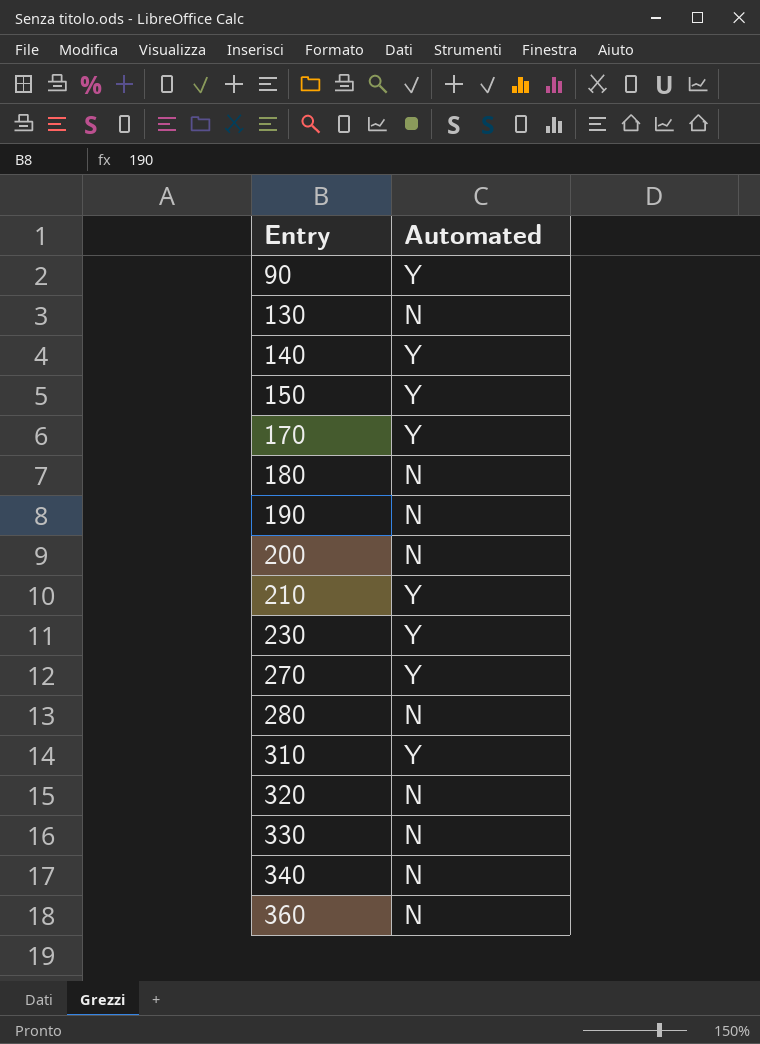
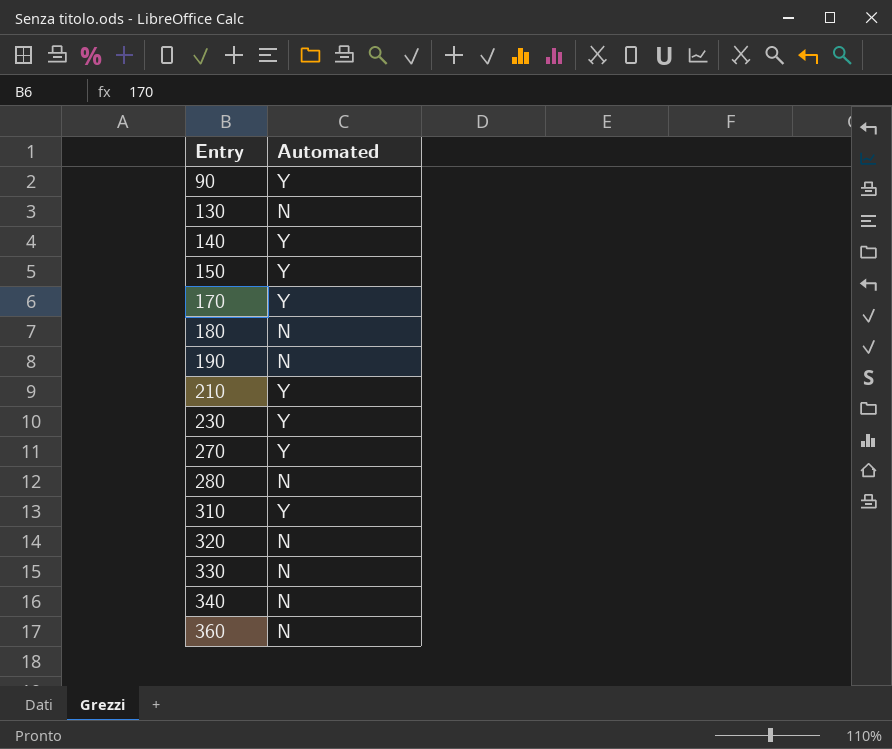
row 200: N -> none

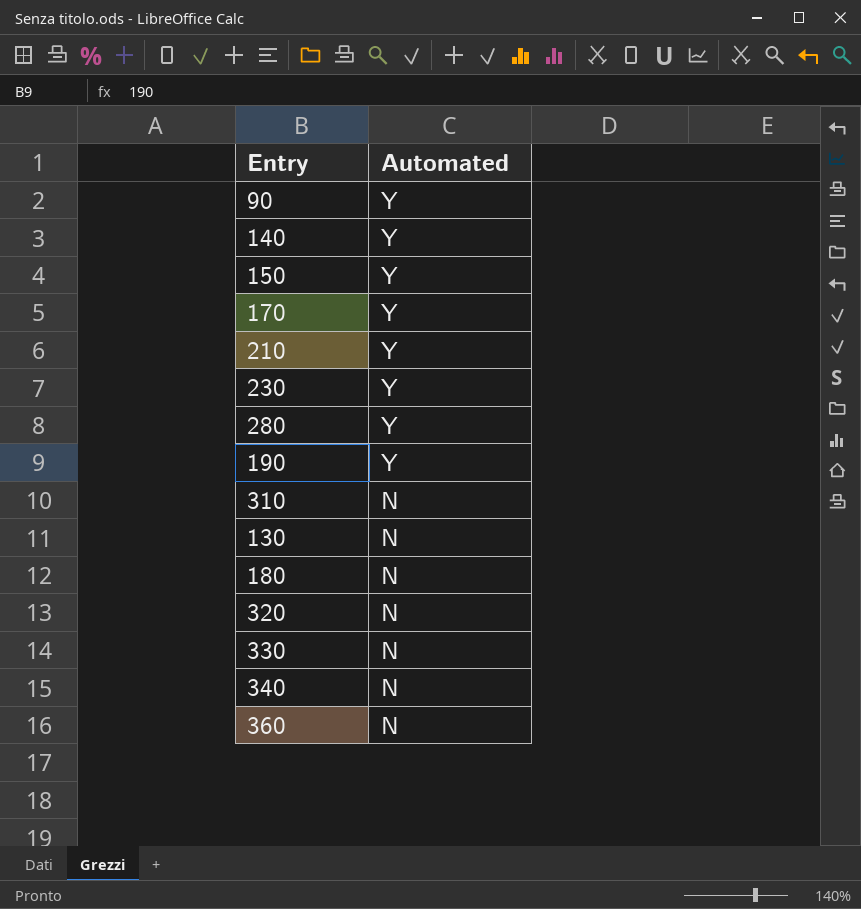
row order: Entry ascending -> Automated descending
row 270: Y -> none
280 | Automated: N -> Y
190 | Automated: N -> Y
310 | Automated: Y -> N

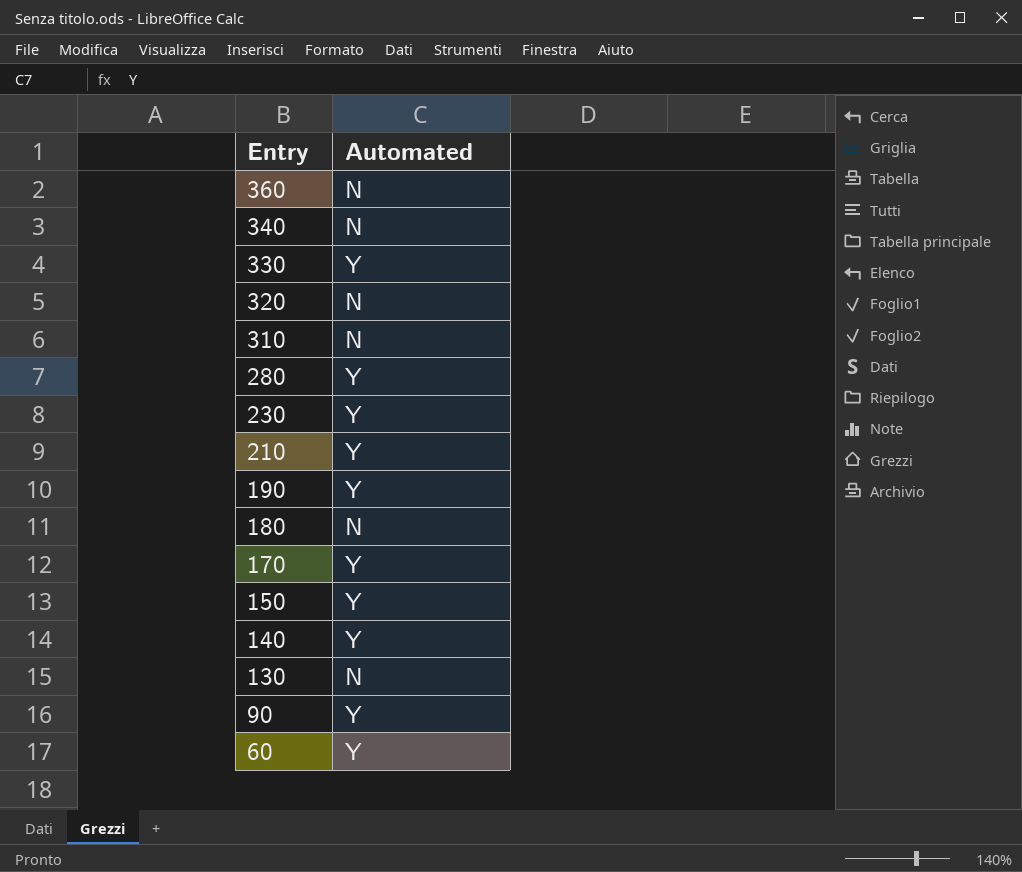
row order: Automated descending -> Entry descending
330 | Automated: N -> Y
row 60: none -> Y

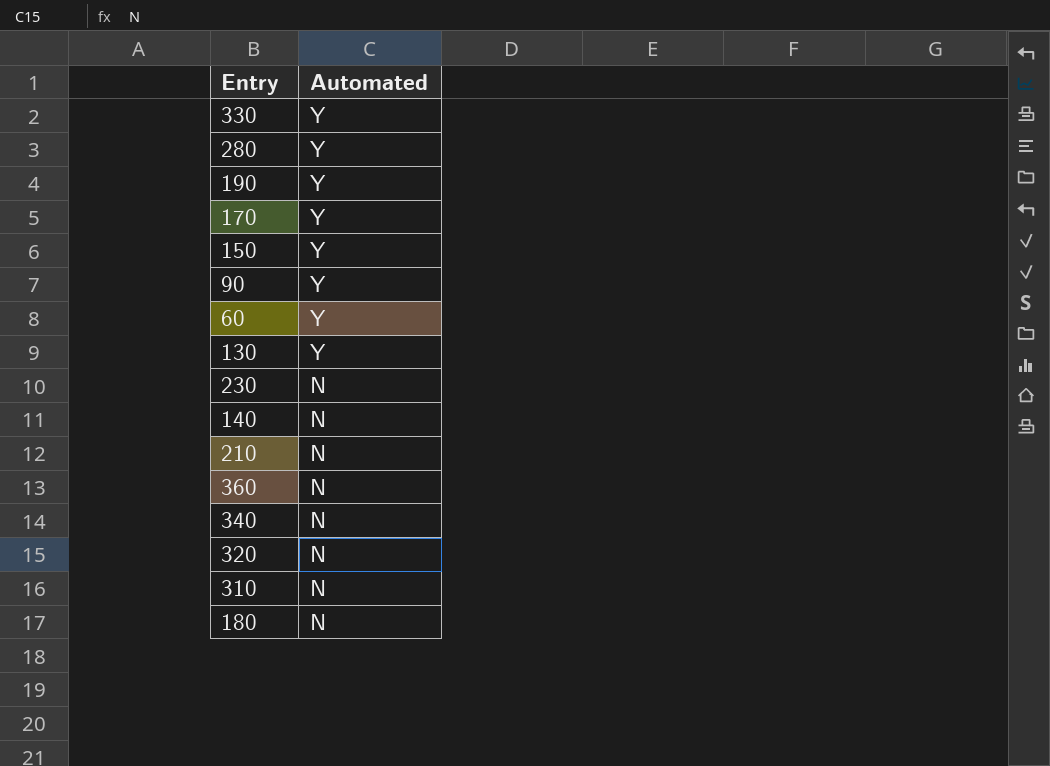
row order: Entry descending -> Automated descending
130 | Automated: N -> Y
230 | Automated: Y -> N
140 | Automated: Y -> N
210 | Automated: Y -> N

